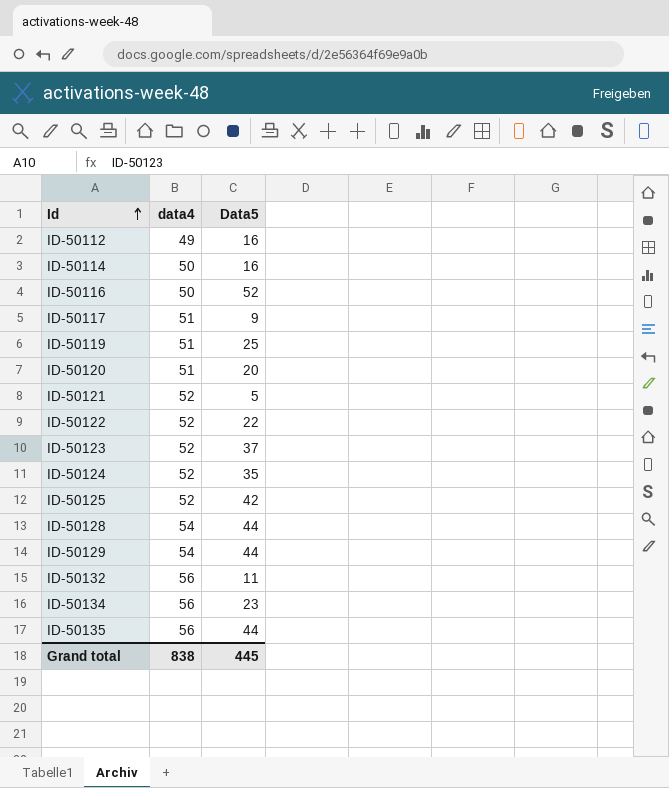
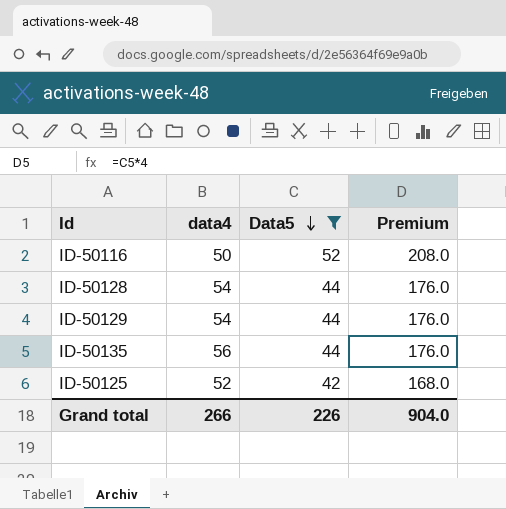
filter: none -> Data5 >= 42
row order: Id ascending -> Data5 descending
column Premium | formula: none -> [Data5] * 4
Grand total | data4: 838 -> 266
Grand total | Data5: 445 -> 226

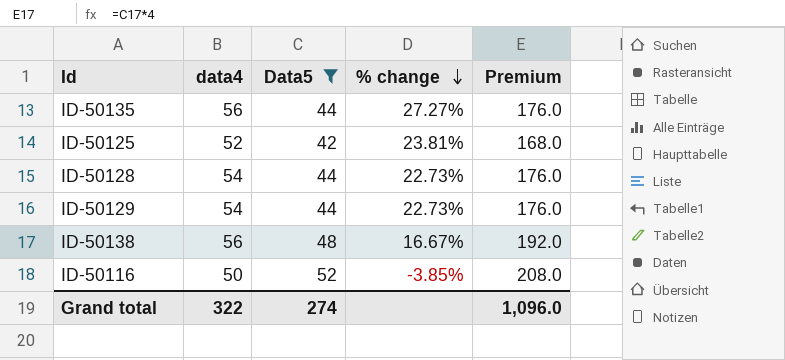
row order: Data5 descending -> % change descending
column % change | formula: none -> ([data4] - [Data5]) / [Data5]
row ID-50138: none -> 56 | 48 | 16.67% | 192.0
Grand total | data4: 266 -> 322
Grand total | Data5: 226 -> 274
Grand total | Premium: 904.0 -> 1,096.0

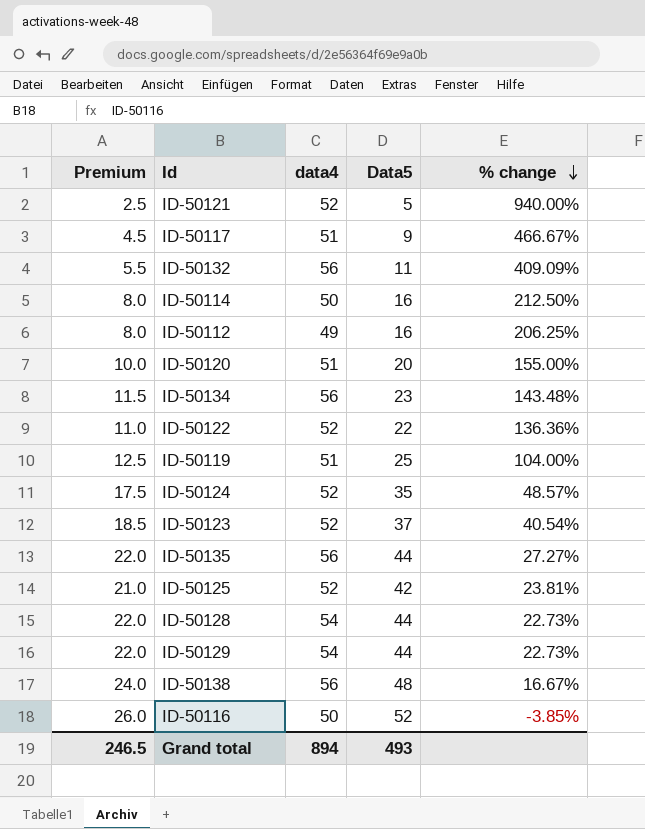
filter: Data5 >= 42 -> none
column Premium | formula: [Data5] * 4 -> [Data5] * 0.5
column Premium | position: 5 -> 1
Grand total | Premium: 1,096.0 -> 246.5
Grand total | data4: 322 -> 894
Grand total | Data5: 274 -> 493

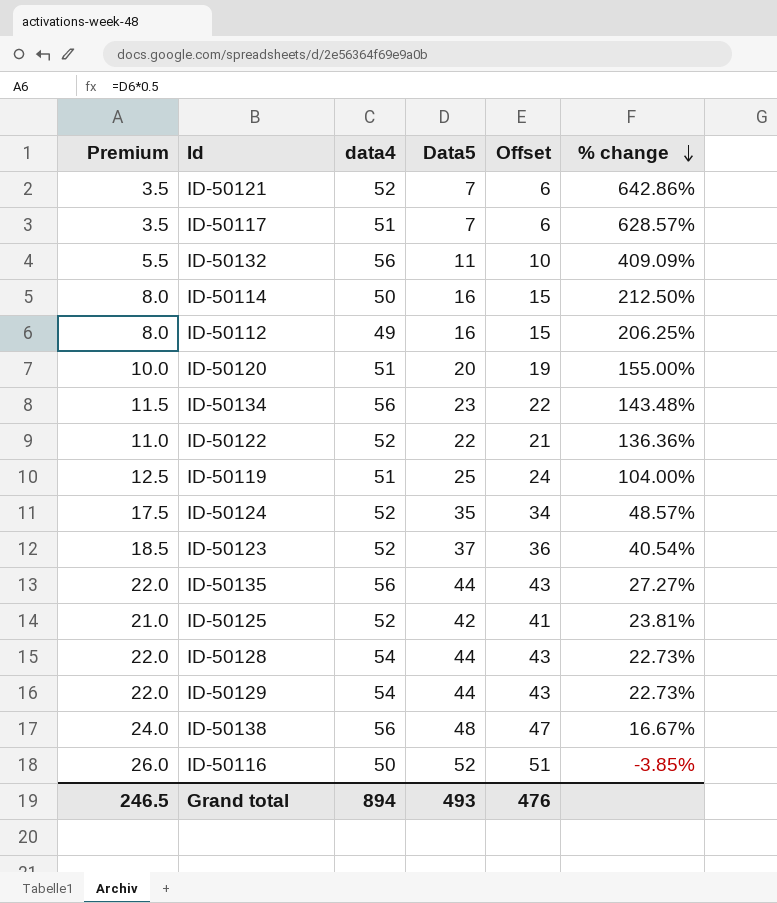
column Offset | formula: none -> [Data5] - 1
ID-50121 | Premium: 2.5 -> 3.5
ID-50121 | Data5: 5 -> 7
ID-50121 | % change: 940.00% -> 642.86%
ID-50117 | Premium: 4.5 -> 3.5
ID-50117 | Data5: 9 -> 7
ID-50117 | % change: 466.67% -> 628.57%

